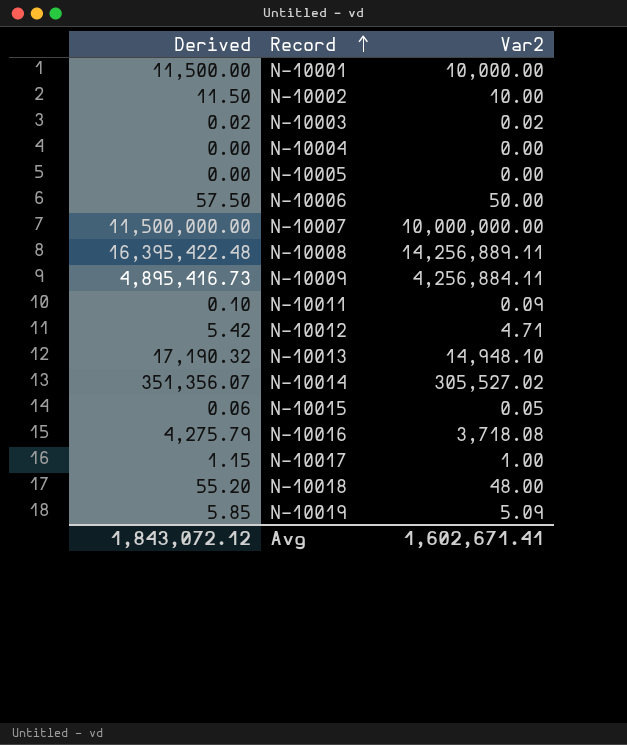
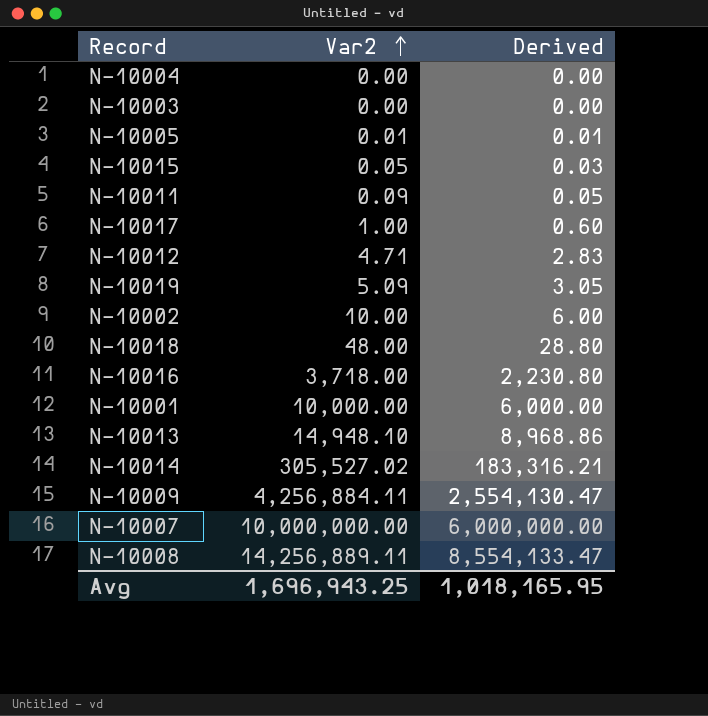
row order: Record ascending -> Var2 ascending
column Derived | formula: [Var2] * 1.15 -> [Var2] * 0.6
column Derived | position: 1 -> 3
row N-10006: 57.50 | 50.00 -> none
N-10003 | Var2: 0.02 -> 0.00
N-10005 | Var2: 0.00 -> 0.01
N-10016 | Var2: 3,718.08 -> 3,718.00
Avg | Var2: 1,602,671.41 -> 1,696,943.25
Avg | Derived: 1,843,072.12 -> 1,018,165.95

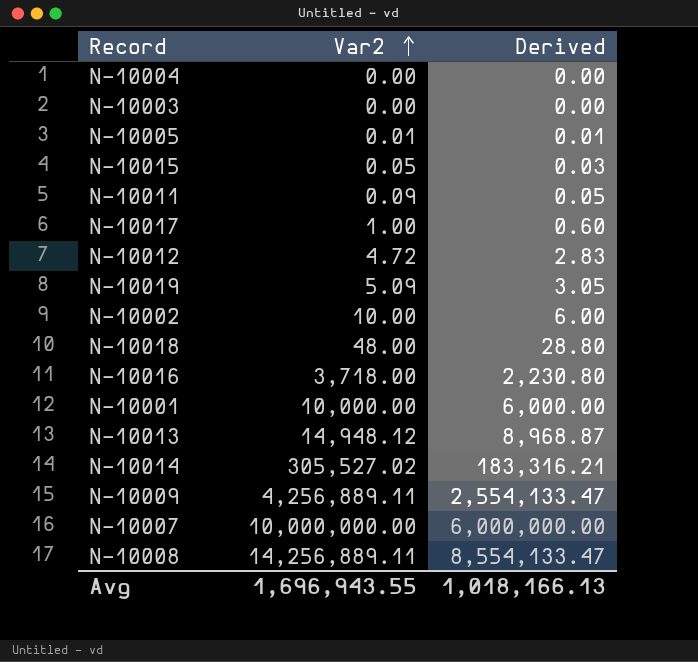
N-10012 | Var2: 4.71 -> 4.72
N-10013 | Var2: 14,948.10 -> 14,948.12
N-10013 | Derived: 8,968.86 -> 8,968.87
N-10009 | Var2: 4,256,884.11 -> 4,256,889.11
N-10009 | Derived: 2,554,130.47 -> 2,554,133.47
Avg | Var2: 1,696,943.25 -> 1,696,943.55
Avg | Derived: 1,018,165.95 -> 1,018,166.13

